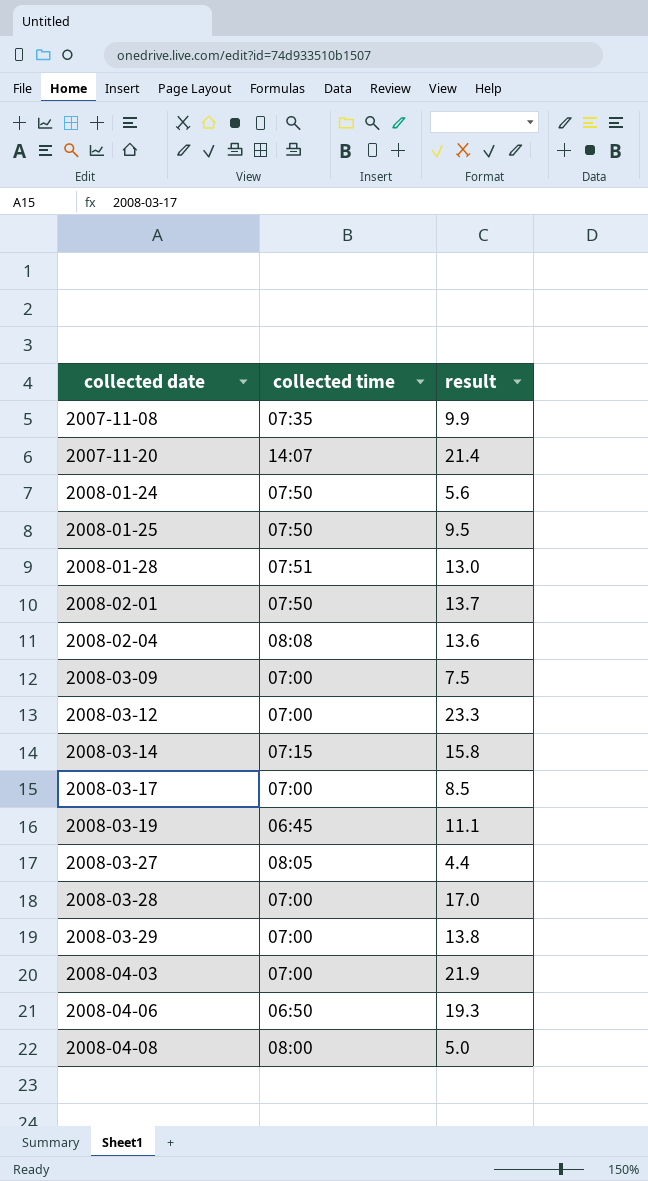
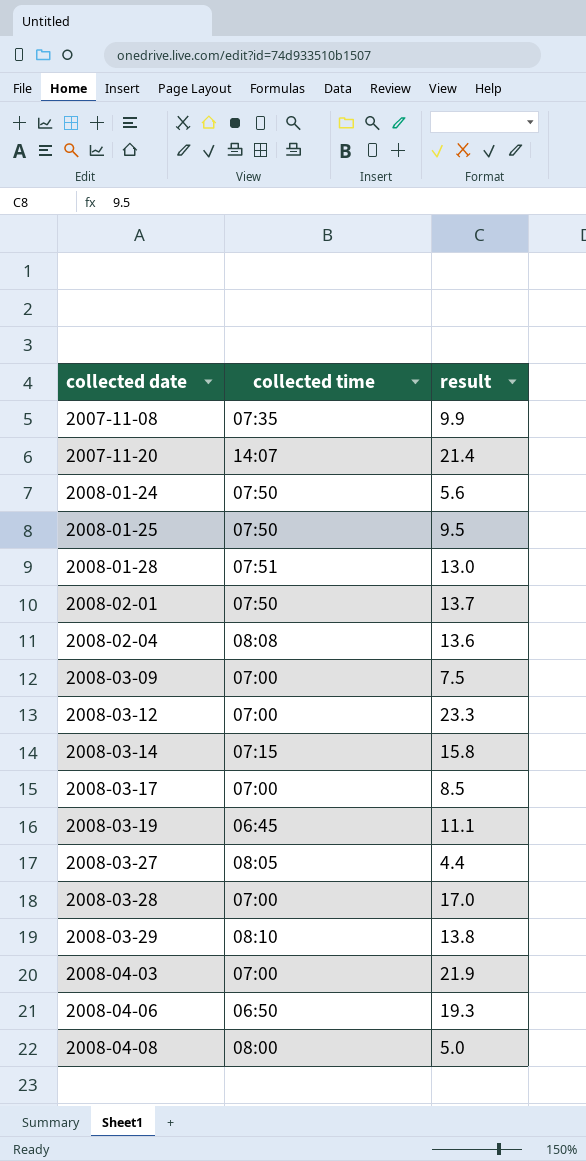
2008-03-29 | collected time: 07:00 -> 08:10

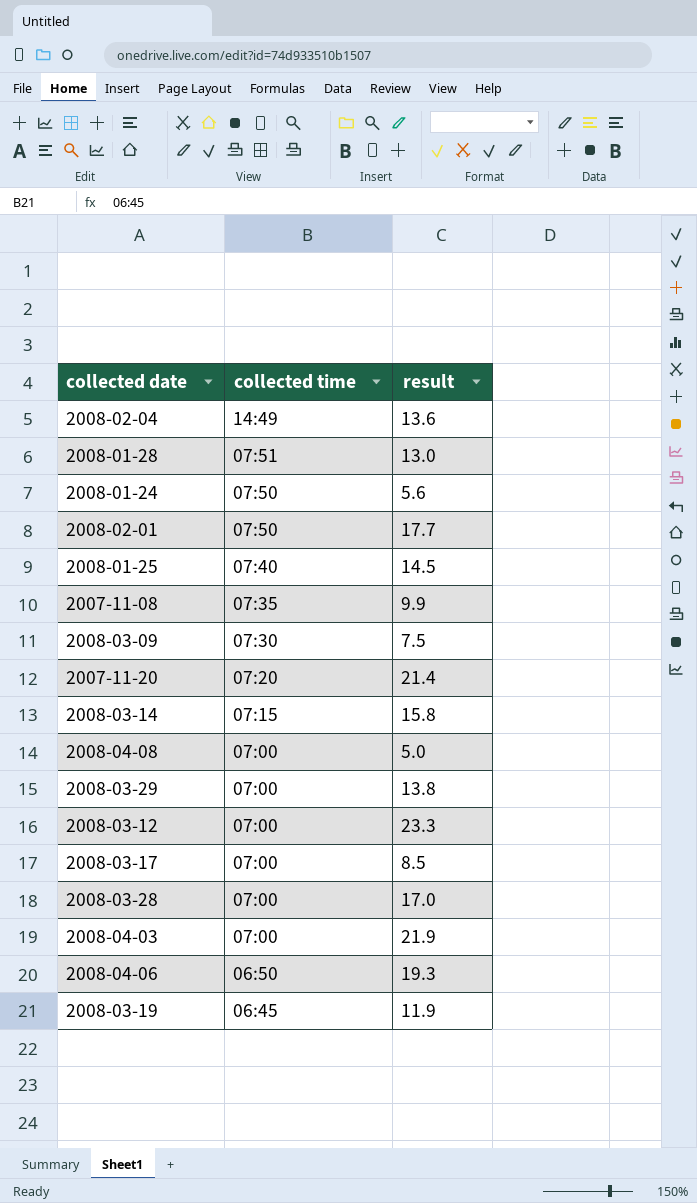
row order: collected date ascending -> collected time descending
row 2008-03-27: 08:05 | 4.4 -> none
2008-02-04 | collected time: 08:08 -> 14:49
2008-02-01 | result: 13.7 -> 17.7
2008-01-25 | collected time: 07:50 -> 07:40
2008-01-25 | result: 9.5 -> 14.5
2008-03-09 | collected time: 07:00 -> 07:30
2007-11-20 | collected time: 14:07 -> 07:20
2008-04-08 | collected time: 08:00 -> 07:00
2008-03-29 | collected time: 08:10 -> 07:00
2008-03-19 | result: 11.1 -> 11.9

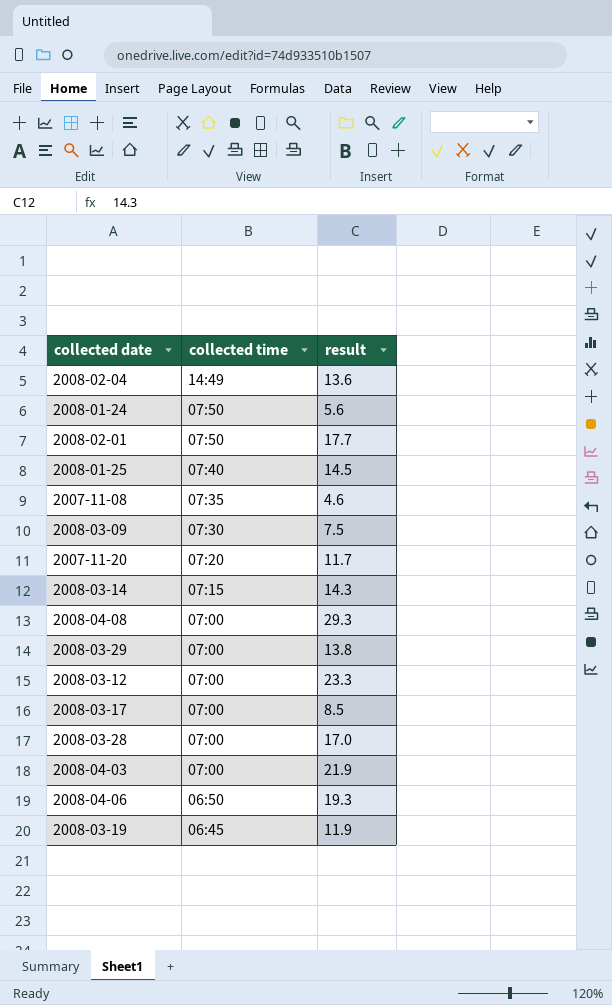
row 2008-01-28: 07:51 | 13.0 -> none
2007-11-08 | result: 9.9 -> 4.6
2007-11-20 | result: 21.4 -> 11.7
2008-03-14 | result: 15.8 -> 14.3
2008-04-08 | result: 5.0 -> 29.3

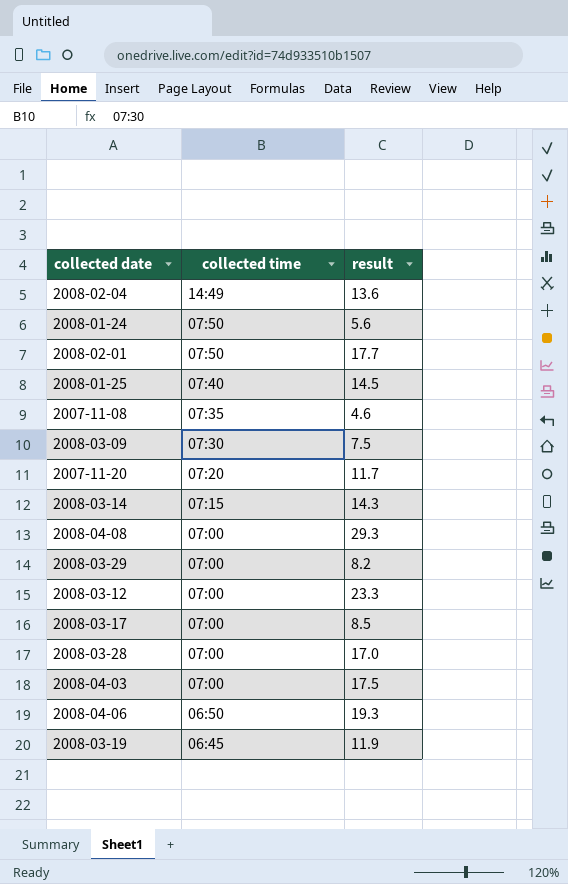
2008-03-29 | result: 13.8 -> 8.2
2008-04-03 | result: 21.9 -> 17.5

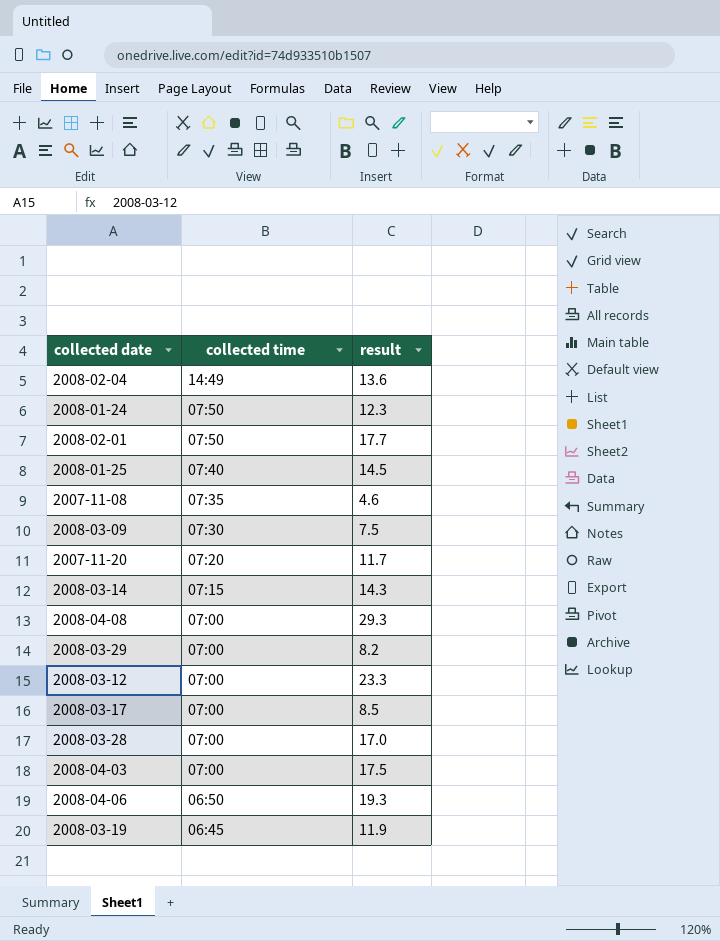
2008-01-24 | result: 5.6 -> 12.3

